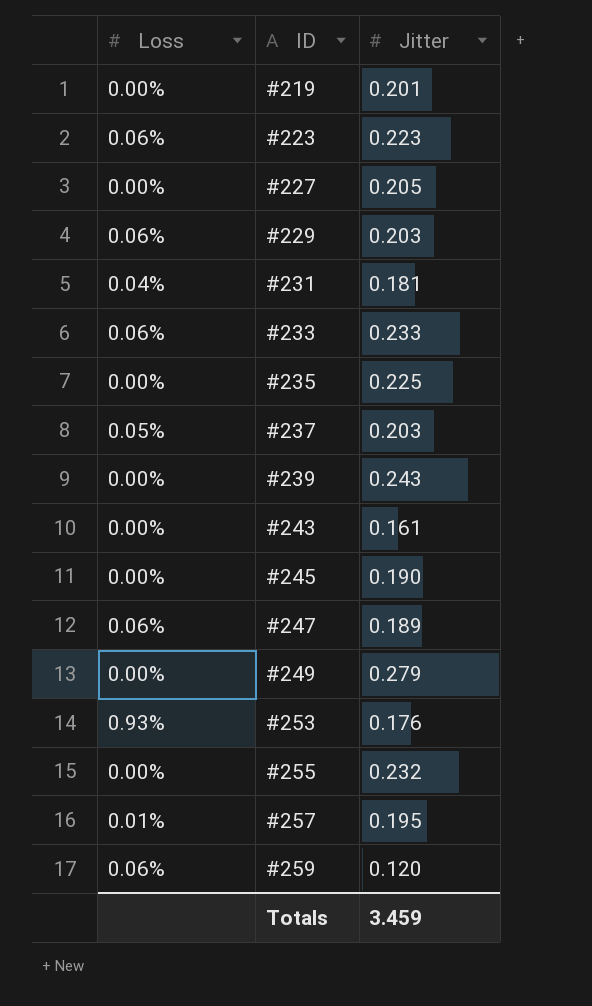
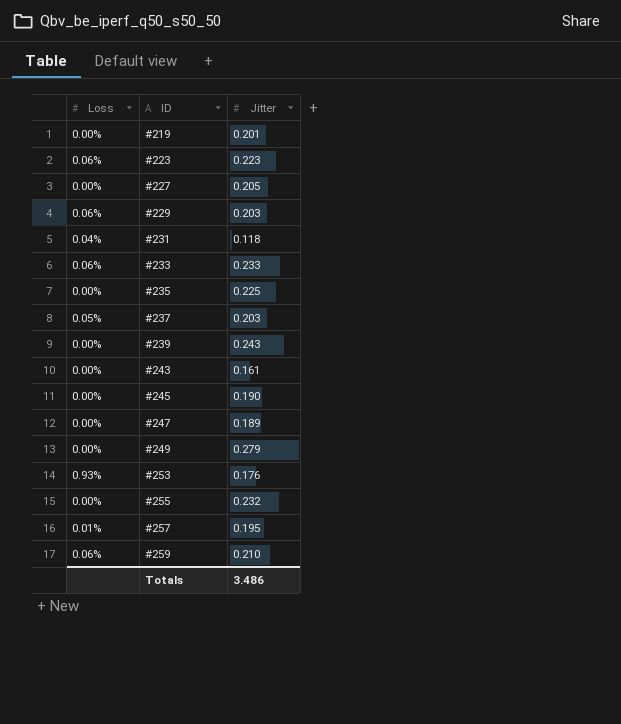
#231 | Jitter: 0.181 -> 0.118
#247 | Loss: 0.06% -> 0.00%
#259 | Jitter: 0.120 -> 0.210
Totals | Jitter: 3.459 -> 3.486

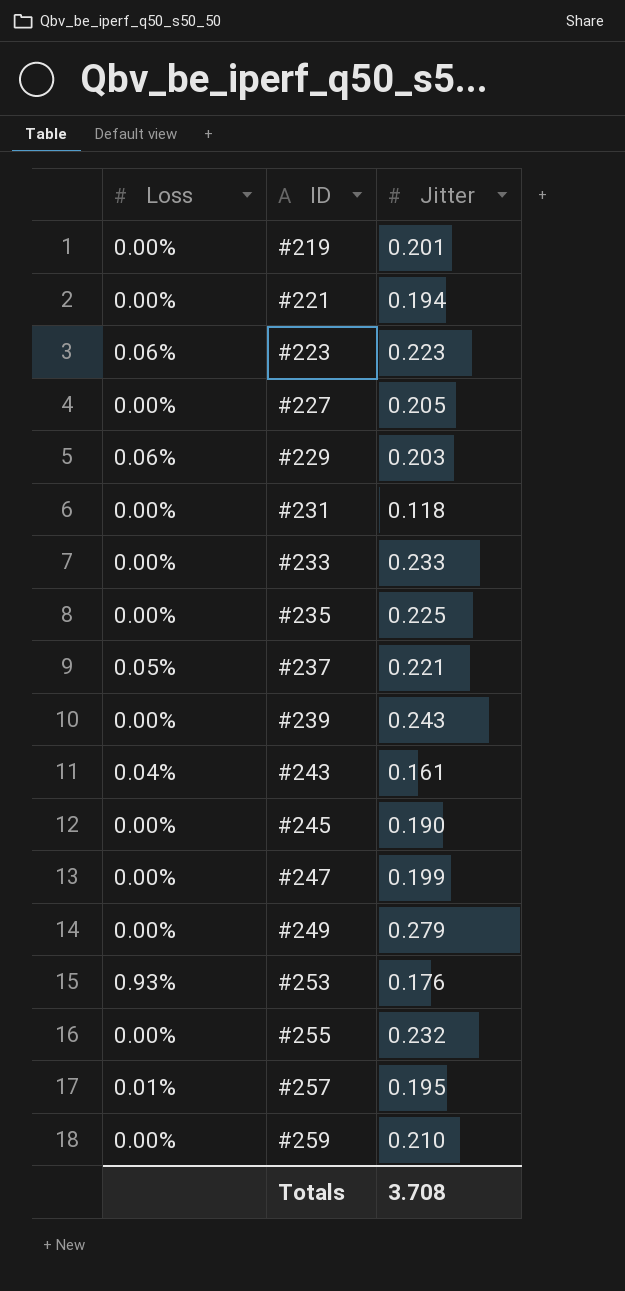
row #221: none -> 0.00% | 0.194
#231 | Loss: 0.04% -> 0.00%
#233 | Loss: 0.06% -> 0.00%
#237 | Jitter: 0.203 -> 0.221
#243 | Loss: 0.00% -> 0.04%
#247 | Jitter: 0.189 -> 0.199
#259 | Loss: 0.06% -> 0.00%
Totals | Jitter: 3.486 -> 3.708

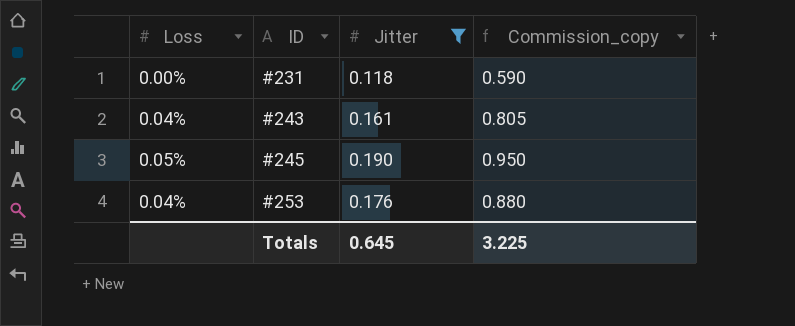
filter: none -> Jitter <= 0.190
column Commission_copy | formula: none -> [Jitter] * 5
#245 | Loss: 0.00% -> 0.05%
#253 | Loss: 0.93% -> 0.04%
Totals | Jitter: 3.708 -> 0.645

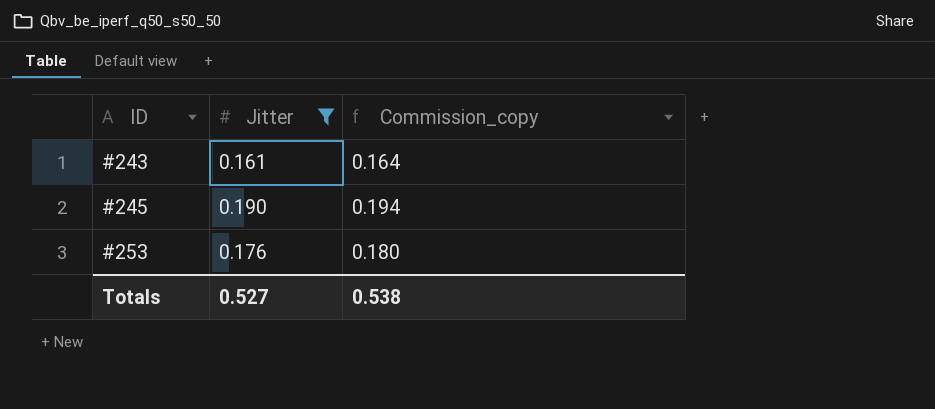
column Loss | position: 1 -> none
column Commission_copy | formula: [Jitter] * 5 -> [Jitter] * 1.02
row #231: 0.00% | 0.118 | 0.590 -> none
Totals | Jitter: 0.645 -> 0.527
Totals | Commission_copy: 3.225 -> 0.538

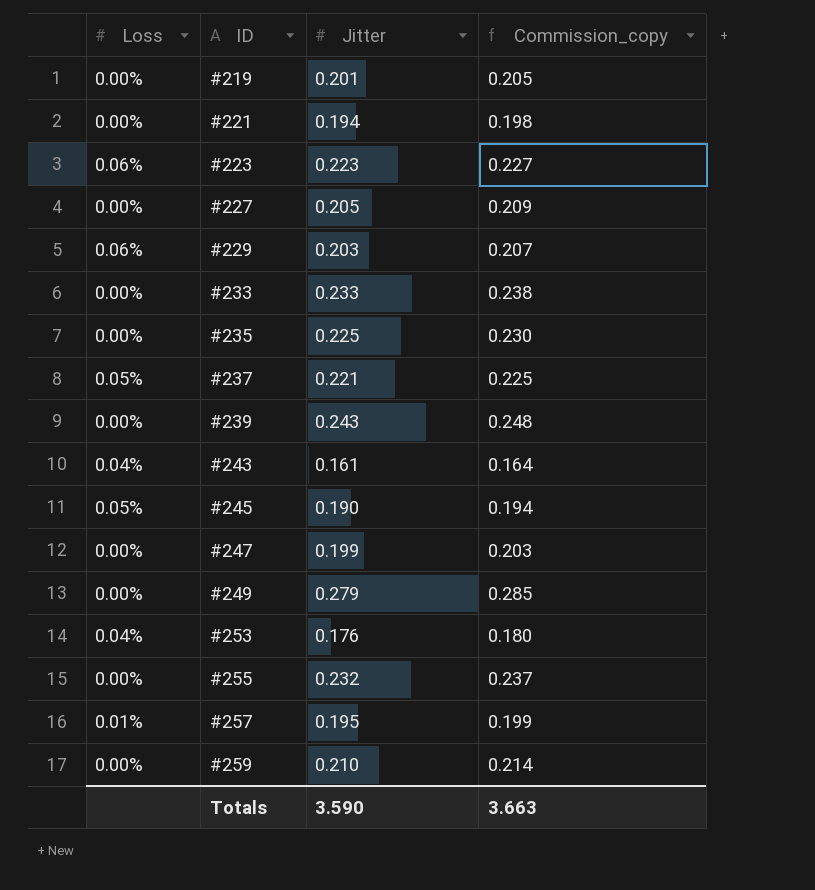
filter: Jitter <= 0.190 -> none
column Loss | position: none -> 1
Totals | Jitter: 0.527 -> 3.590
Totals | Commission_copy: 0.538 -> 3.663

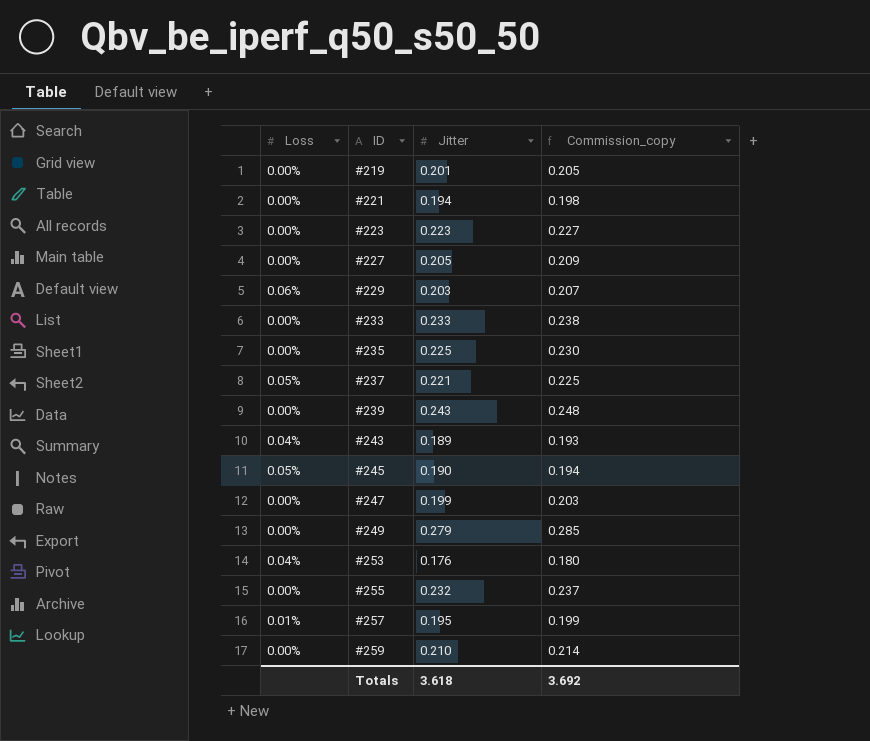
#223 | Loss: 0.06% -> 0.00%
#243 | Jitter: 0.161 -> 0.189
#243 | Commission_copy: 0.164 -> 0.193
Totals | Jitter: 3.590 -> 3.618
Totals | Commission_copy: 3.663 -> 3.692

